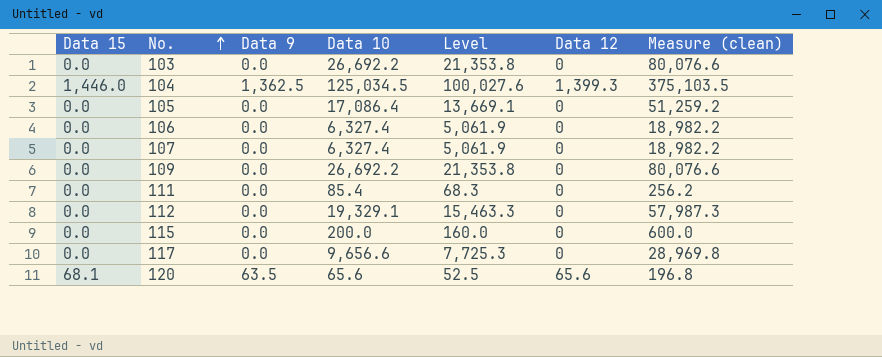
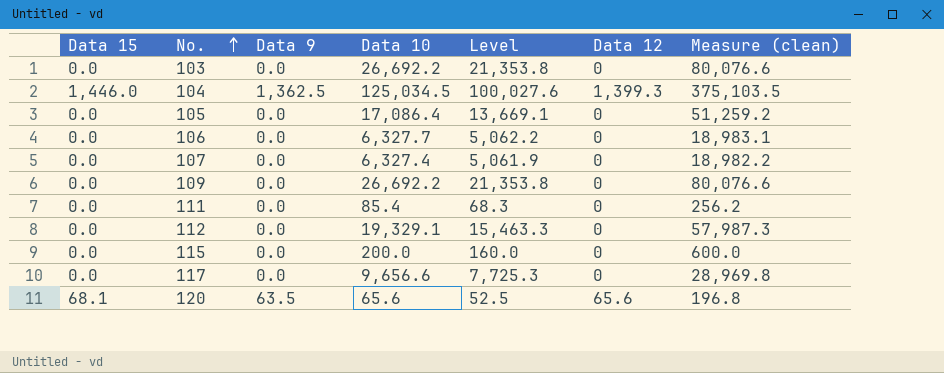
106 | Data 10: 6,327.4 -> 6,327.7
106 | Level: 5,061.9 -> 5,062.2
106 | Measure (clean): 18,982.2 -> 18,983.1

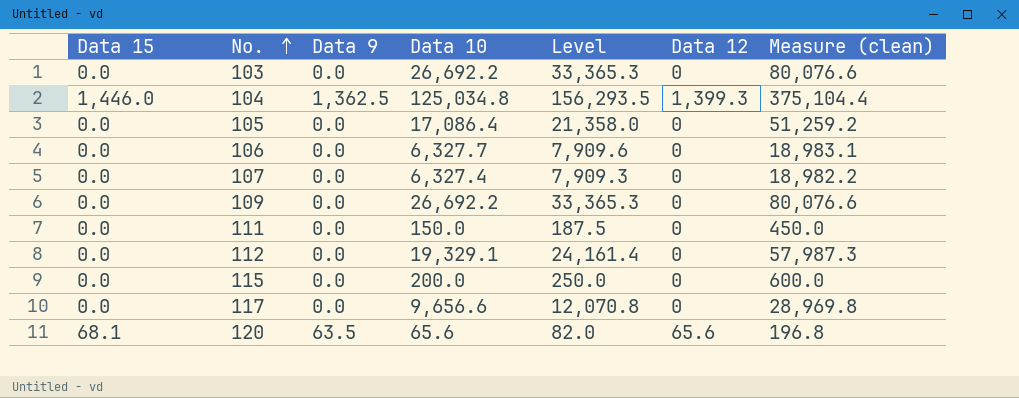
column Level | formula: [Data 10] * 0.8 -> [Data 10] * 1.25
104 | Data 10: 125,034.5 -> 125,034.8
104 | Measure (clean): 375,103.5 -> 375,104.4
111 | Data 10: 85.4 -> 150.0
111 | Measure (clean): 256.2 -> 450.0

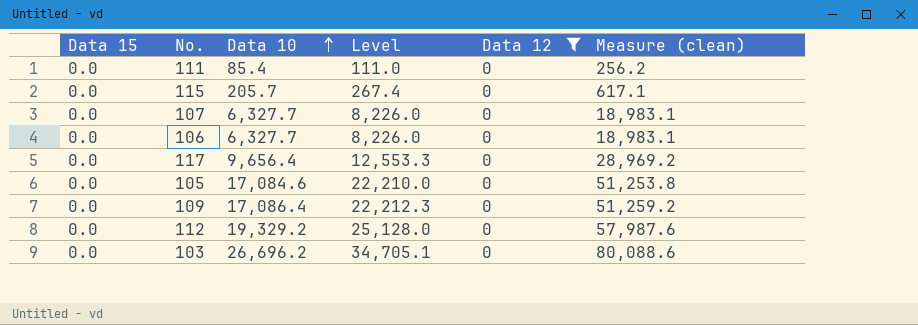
filter: none -> Data 12 = 0
row order: No. ascending -> Data 10 ascending
column Data 9 | position: 3 -> none
column Level | formula: [Data 10] * 1.25 -> [Data 10] * 1.3
111 | Data 10: 150.0 -> 85.4
111 | Measure (clean): 450.0 -> 256.2
115 | Data 10: 200.0 -> 205.7
115 | Measure (clean): 600.0 -> 617.1
107 | Data 10: 6,327.4 -> 6,327.7
107 | Measure (clean): 18,982.2 -> 18,983.1
117 | Data 10: 9,656.6 -> 9,656.4
117 | Measure (clean): 28,969.8 -> 28,969.2
105 | Data 10: 17,086.4 -> 17,084.6
105 | Measure (clean): 51,259.2 -> 51,253.8
109 | Data 10: 26,692.2 -> 17,086.4
109 | Measure (clean): 80,076.6 -> 51,259.2
112 | Data 10: 19,329.1 -> 19,329.2
112 | Measure (clean): 57,987.3 -> 57,987.6
103 | Data 10: 26,692.2 -> 26,696.2
103 | Measure (clean): 80,076.6 -> 80,088.6

